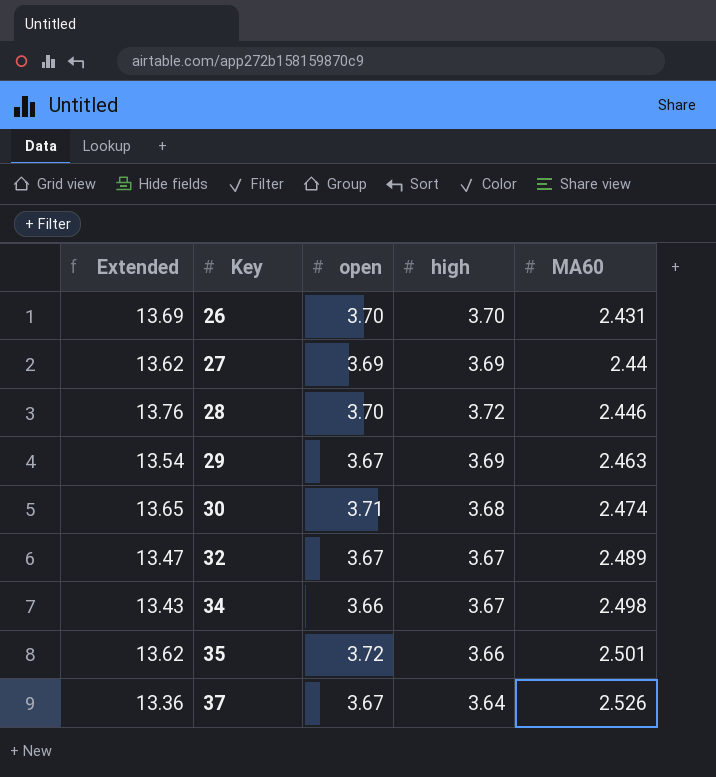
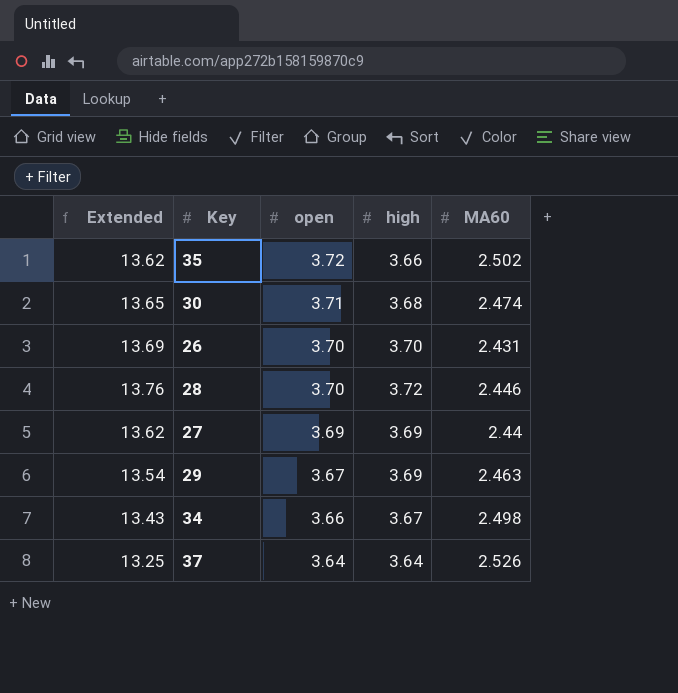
row order: Key ascending -> open descending
row 32: 13.47 | 3.67 | 3.67 | 2.489 -> none
35 | MA60: 2.501 -> 2.502
37 | Extended: 13.36 -> 13.25
37 | open: 3.67 -> 3.64

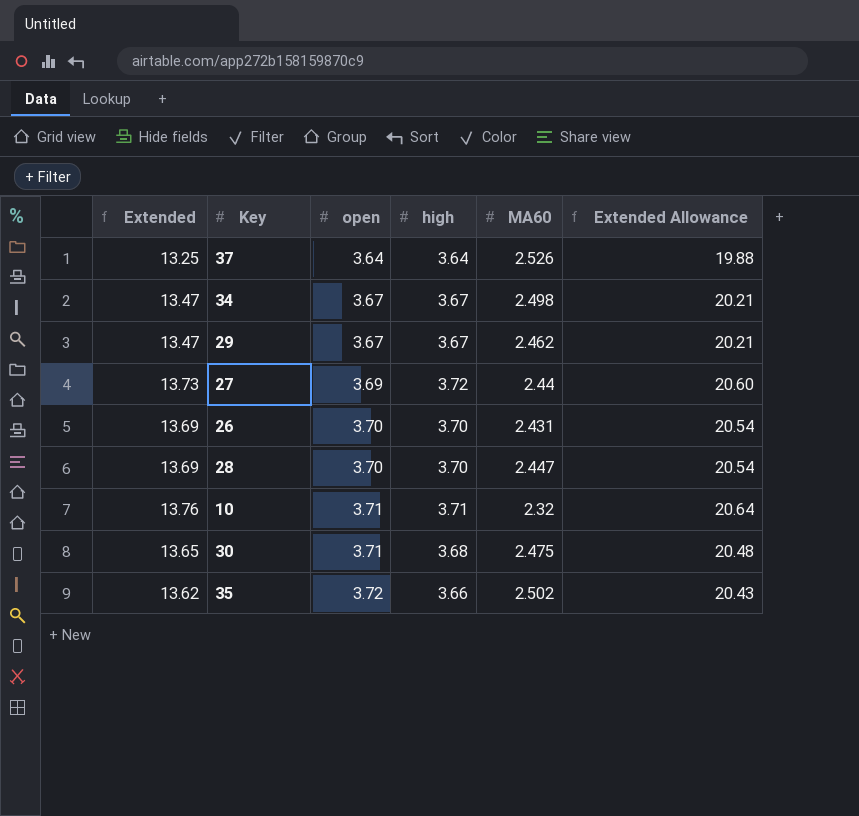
row order: open descending -> open ascending
column Extended Allowance | formula: none -> [Extended] * 1.5
34 | Extended: 13.43 -> 13.47
34 | open: 3.66 -> 3.67
29 | Extended: 13.54 -> 13.47
29 | high: 3.69 -> 3.67
29 | MA60: 2.463 -> 2.462
27 | Extended: 13.62 -> 13.73
27 | high: 3.69 -> 3.72
28 | Extended: 13.76 -> 13.69
28 | high: 3.72 -> 3.70
28 | MA60: 2.446 -> 2.447
row 10: none -> 13.76 | 3.71 | 3.71 | 2.32 | 20.64
30 | MA60: 2.474 -> 2.475

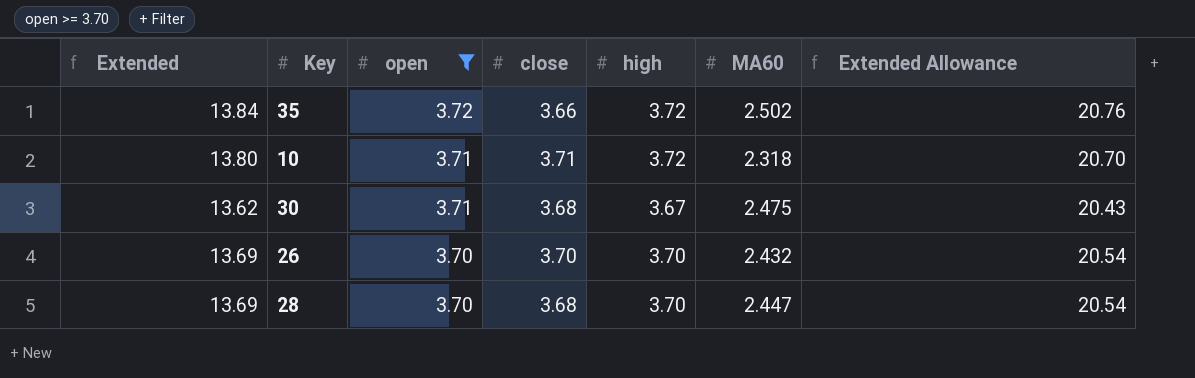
filter: none -> open >= 3.70
row order: open ascending -> open descending
column close | position: none -> 4
35 | Extended: 13.62 -> 13.84
35 | high: 3.66 -> 3.72
35 | Extended Allowance: 20.43 -> 20.76
10 | Extended: 13.76 -> 13.80
10 | high: 3.71 -> 3.72
10 | MA60: 2.32 -> 2.318
10 | Extended Allowance: 20.64 -> 20.70
30 | Extended: 13.65 -> 13.62
30 | high: 3.68 -> 3.67
30 | Extended Allowance: 20.48 -> 20.43
26 | MA60: 2.431 -> 2.432

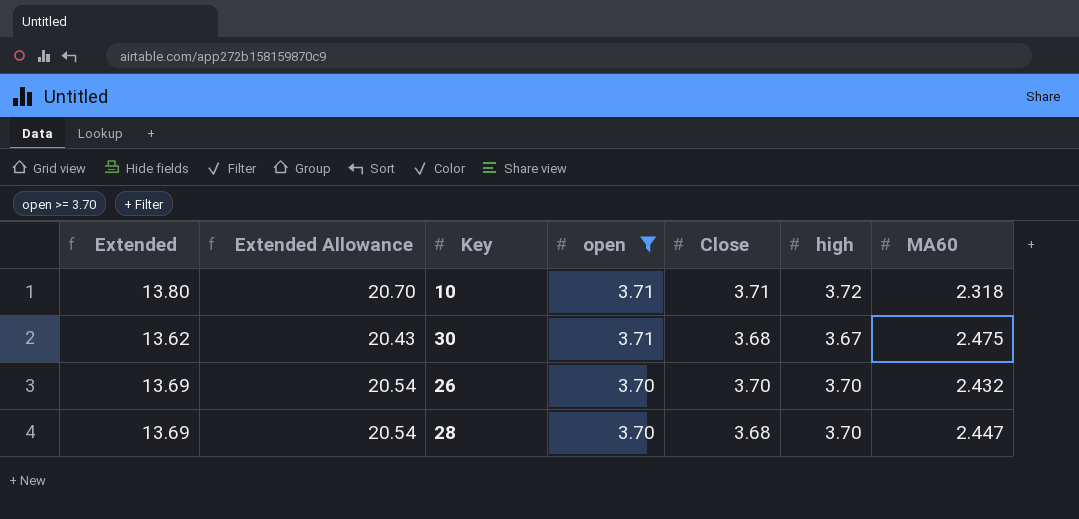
column Extended Allowance | position: 7 -> 2
column name: close -> Close
row 35: 13.84 | 3.72 | 3.66 | 3.72 | 2.502 | 20.76 -> none

